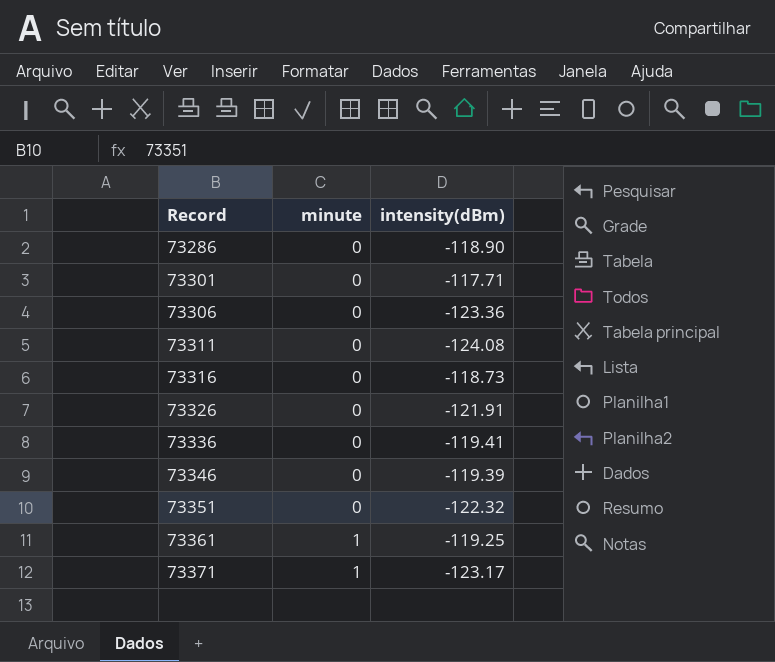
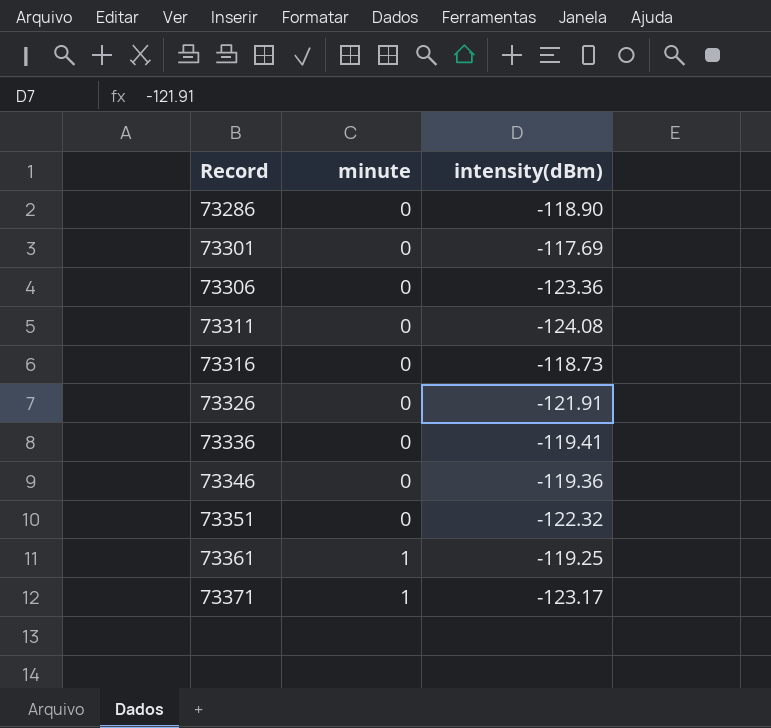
73301 | intensity(dBm): -117.71 -> -117.69
73346 | intensity(dBm): -119.39 -> -119.36

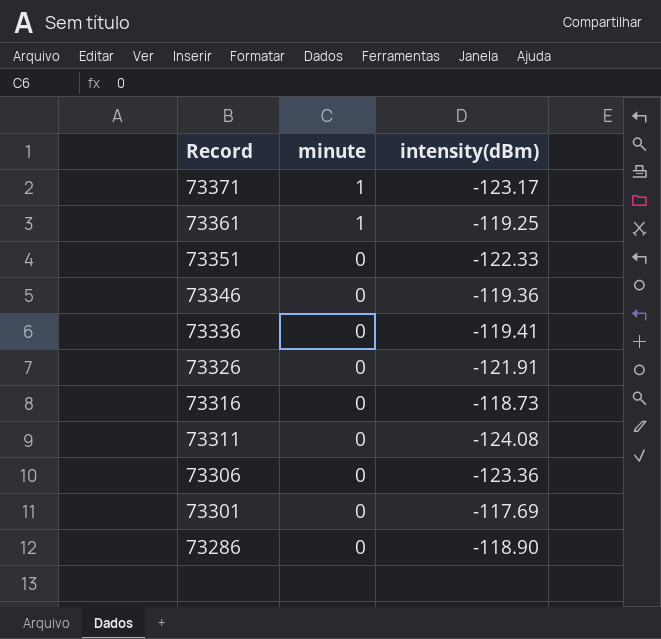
row order: Record ascending -> Record descending
73351 | intensity(dBm): -122.32 -> -122.33

